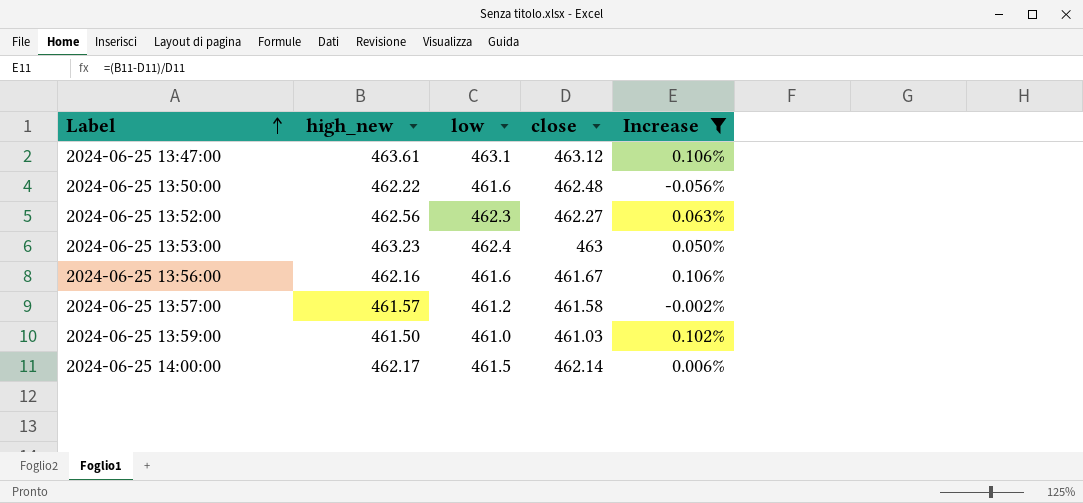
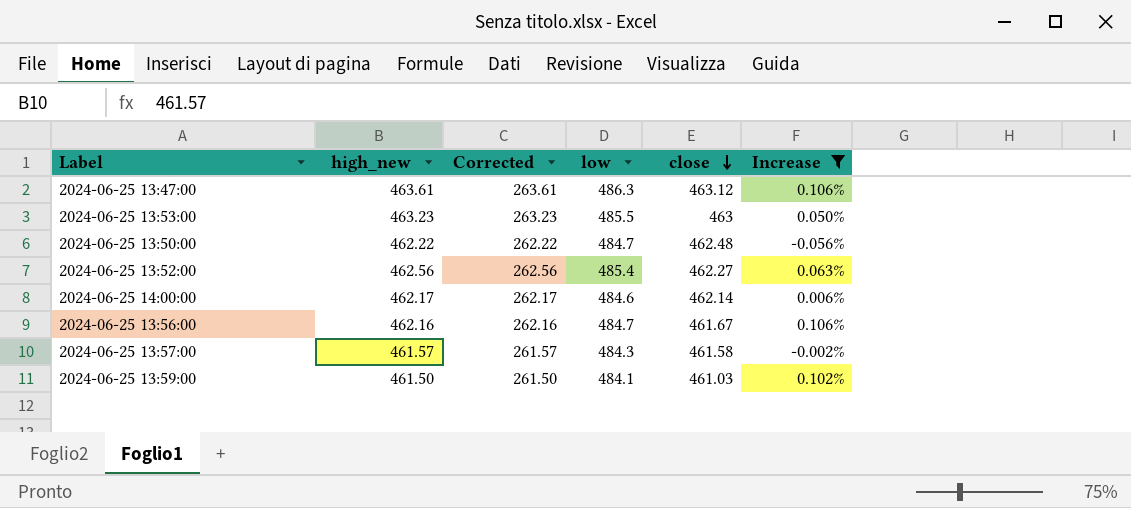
row order: Label ascending -> close descending
column Corrected | formula: none -> [high_new] - 200
2024-06-25 13:47:00 | low: 463.1 -> 486.3
2024-06-25 13:53:00 | low: 462.4 -> 485.5
2024-06-25 13:50:00 | low: 461.6 -> 484.7
2024-06-25 13:52:00 | low: 462.3 -> 485.4
2024-06-25 14:00:00 | low: 461.5 -> 484.6
2024-06-25 13:56:00 | low: 461.6 -> 484.7
2024-06-25 13:57:00 | low: 461.2 -> 484.3
2024-06-25 13:59:00 | low: 461.0 -> 484.1

